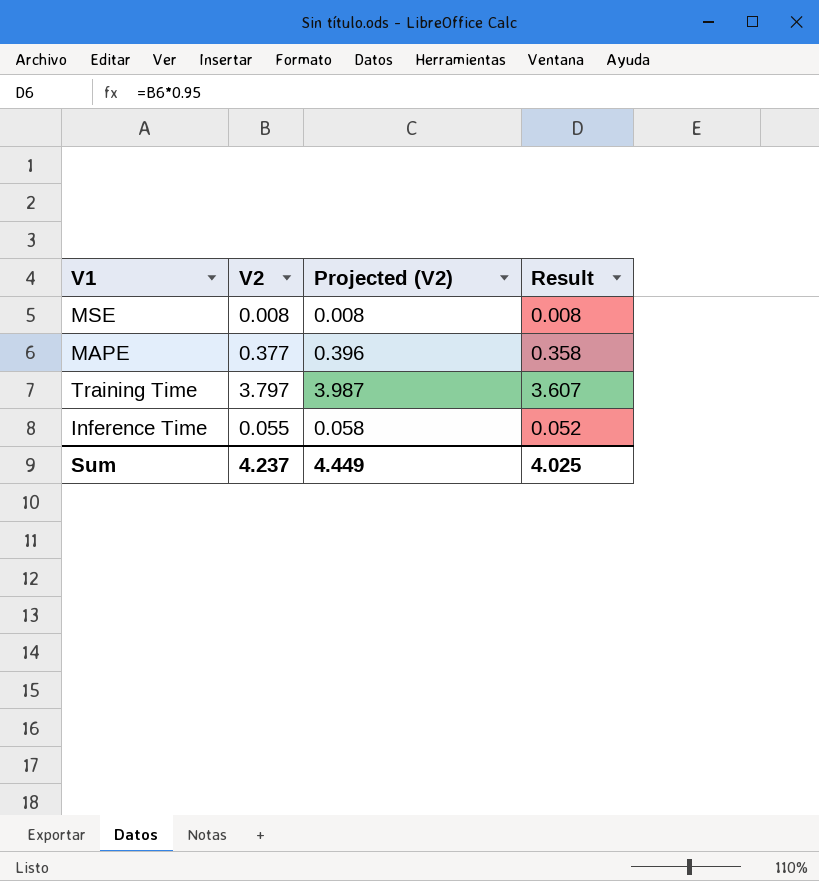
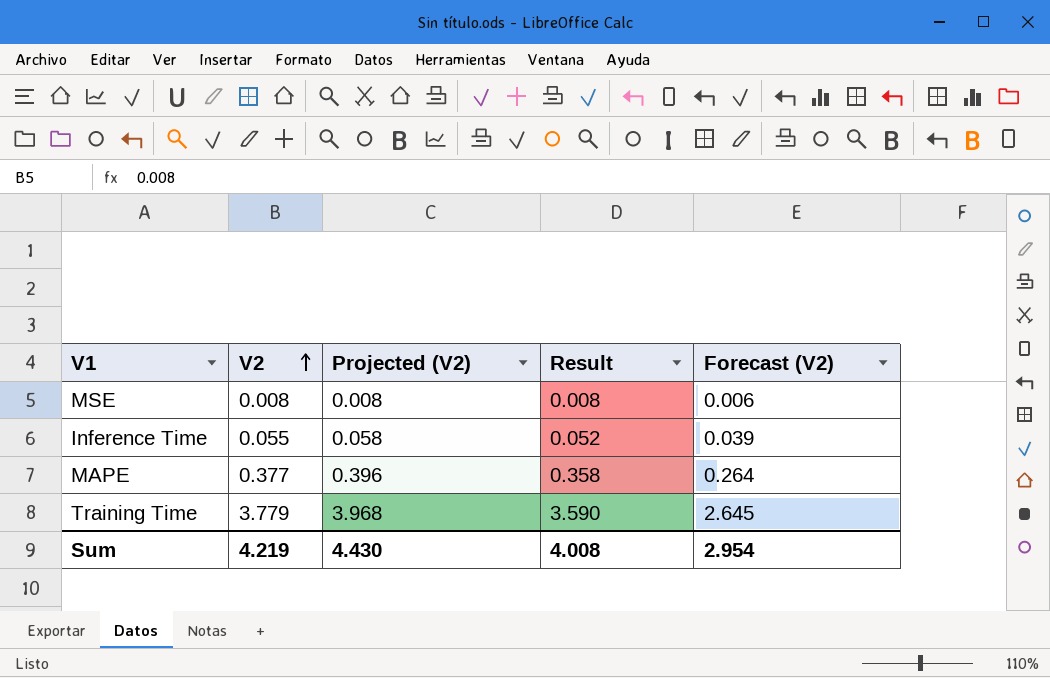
row order: none -> V2 ascending
column Forecast (V2) | formula: none -> [V2] * 0.7
Training Time | V2: 3.797 -> 3.779
Training Time | Projected (V2): 3.987 -> 3.968
Training Time | Result: 3.607 -> 3.590
Sum | V2: 4.237 -> 4.219
Sum | Projected (V2): 4.449 -> 4.430
Sum | Result: 4.025 -> 4.008

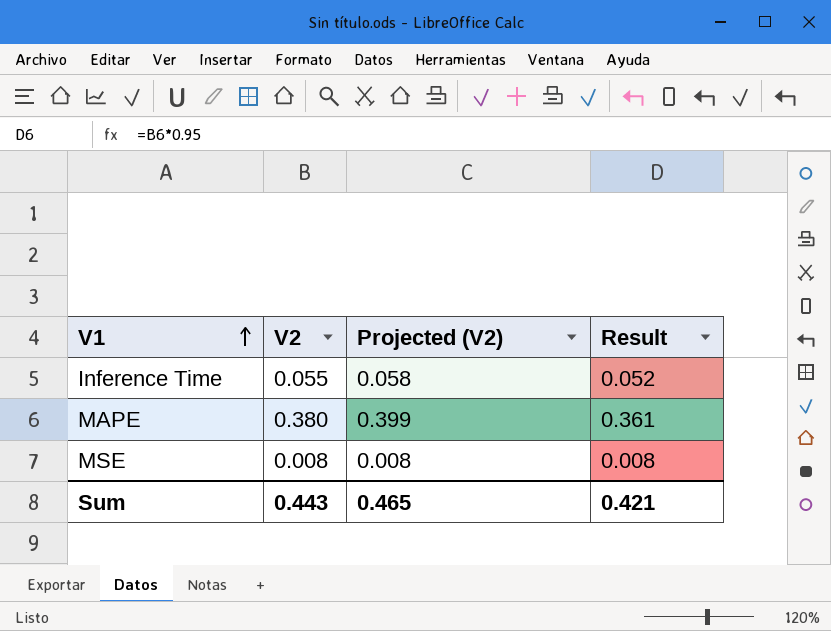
row order: V2 ascending -> V1 ascending
column Forecast (V2) | formula: [V2] * 0.7 -> none
row Training Time: 3.779 | 3.968 | 3.590 | 2.645 -> none
MAPE | V2: 0.377 -> 0.380
MAPE | Projected (V2): 0.396 -> 0.399
MAPE | Result: 0.358 -> 0.361
Sum | V2: 4.219 -> 0.443
Sum | Projected (V2): 4.430 -> 0.465
Sum | Result: 4.008 -> 0.421

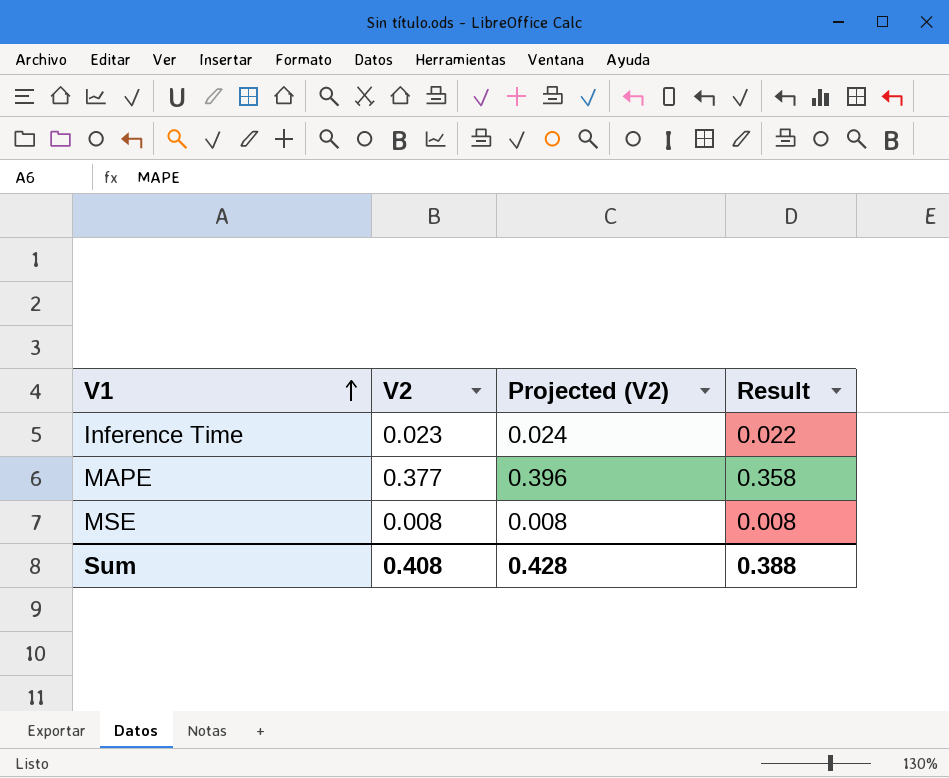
Inference Time | V2: 0.055 -> 0.023
Inference Time | Projected (V2): 0.058 -> 0.024
Inference Time | Result: 0.052 -> 0.022
MAPE | V2: 0.380 -> 0.377
MAPE | Projected (V2): 0.399 -> 0.396
MAPE | Result: 0.361 -> 0.358
Sum | V2: 0.443 -> 0.408
Sum | Projected (V2): 0.465 -> 0.428
Sum | Result: 0.421 -> 0.388

